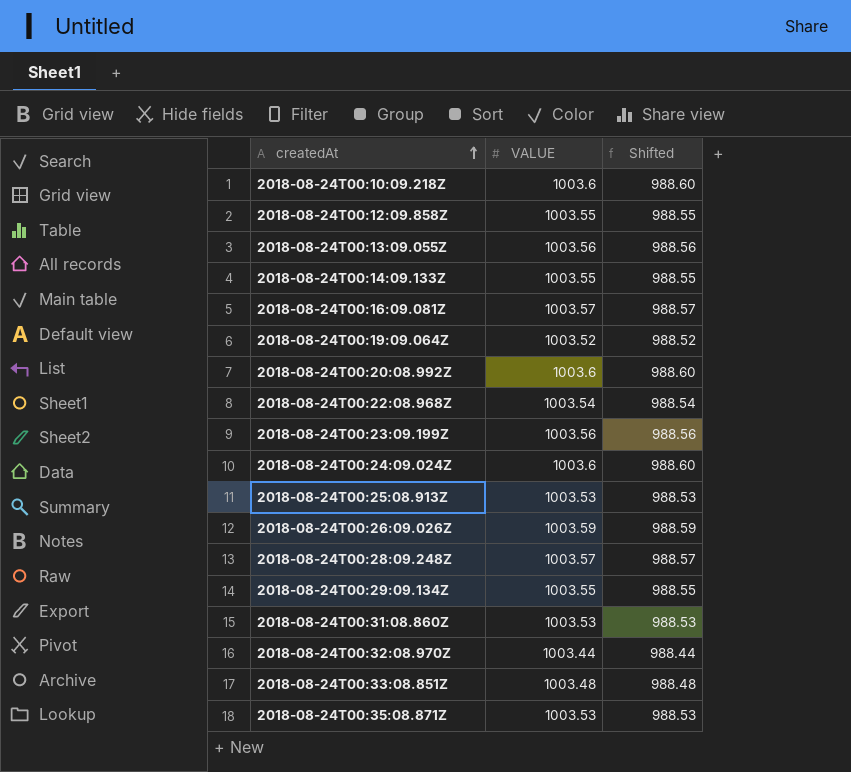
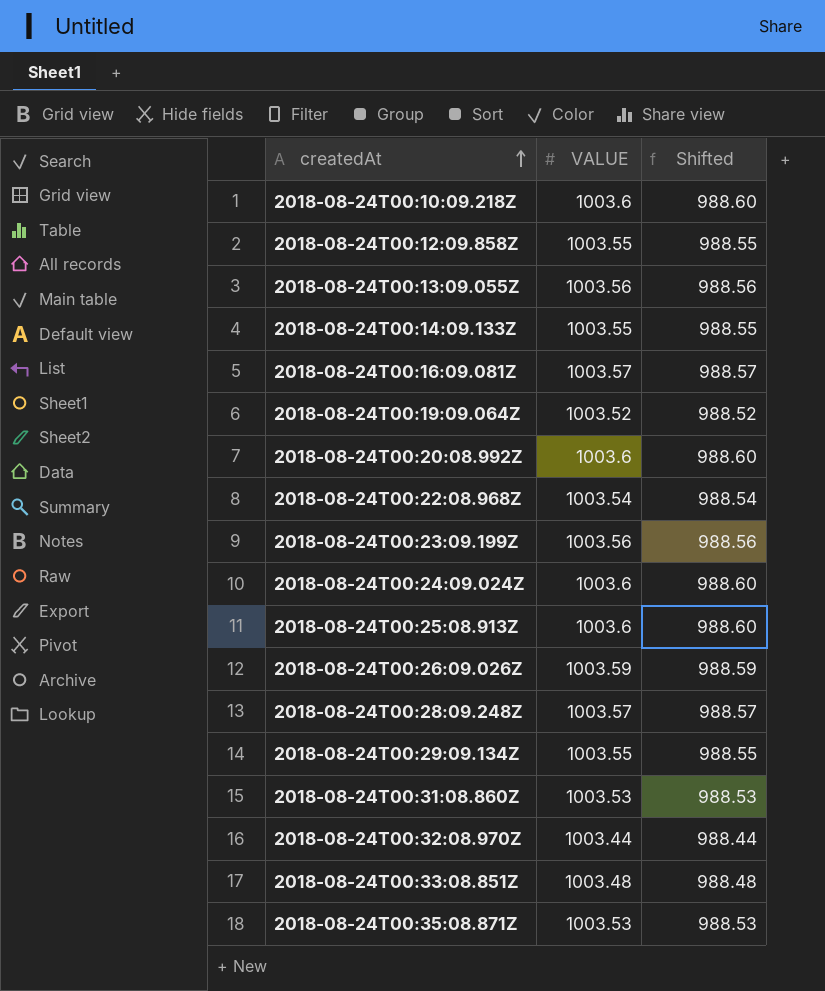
2018-08-24T00:25:08.913Z | VALUE: 1003.53 -> 1003.6
2018-08-24T00:25:08.913Z | Shifted: 988.53 -> 988.60

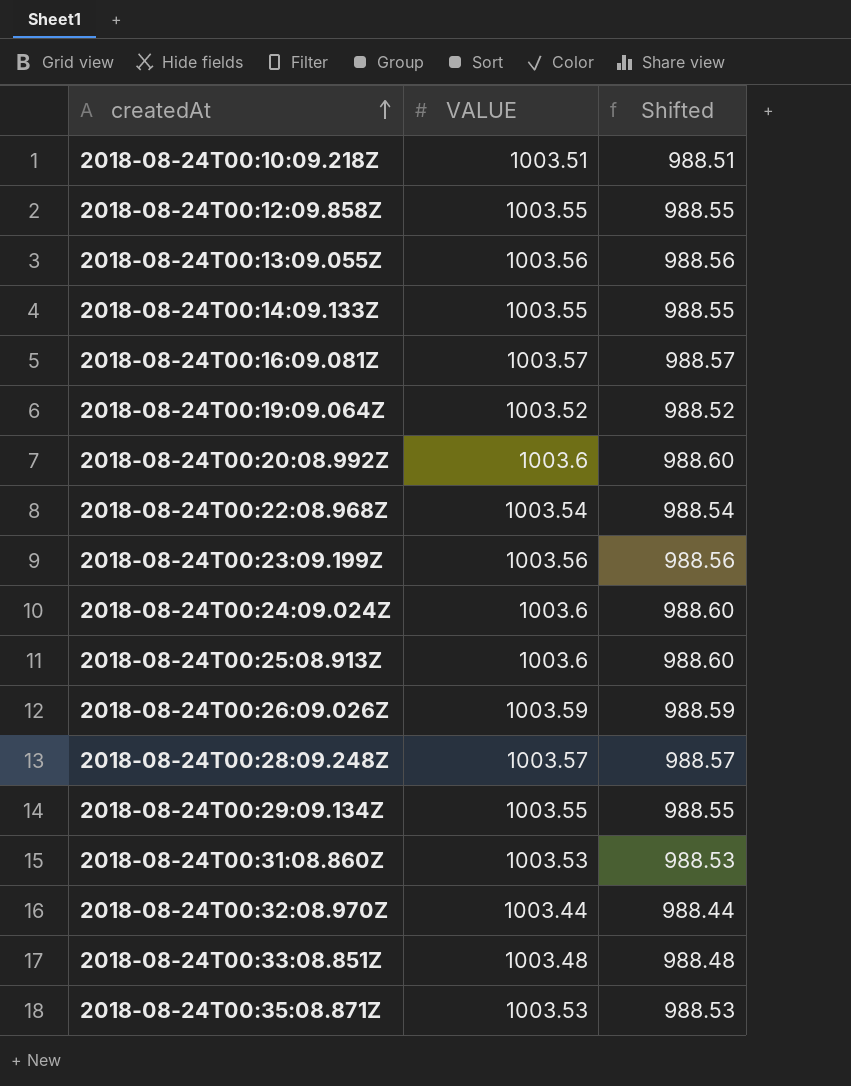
2018-08-24T00:10:09.218Z | VALUE: 1003.6 -> 1003.51
2018-08-24T00:10:09.218Z | Shifted: 988.60 -> 988.51

